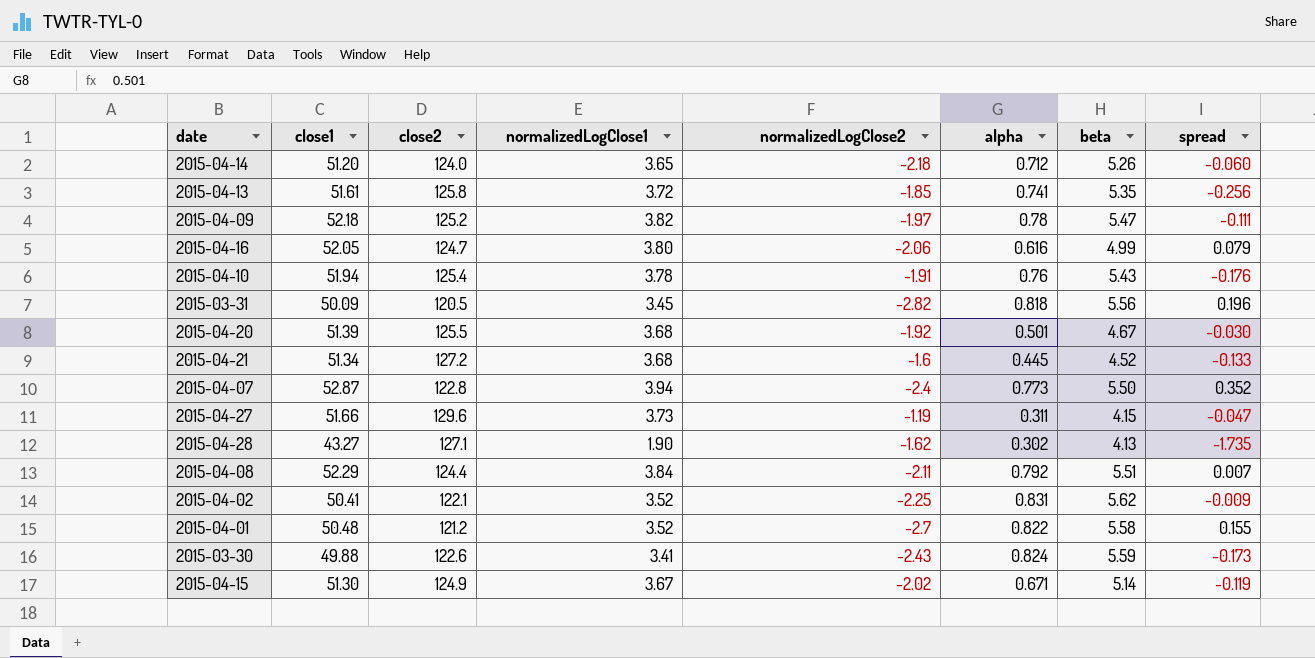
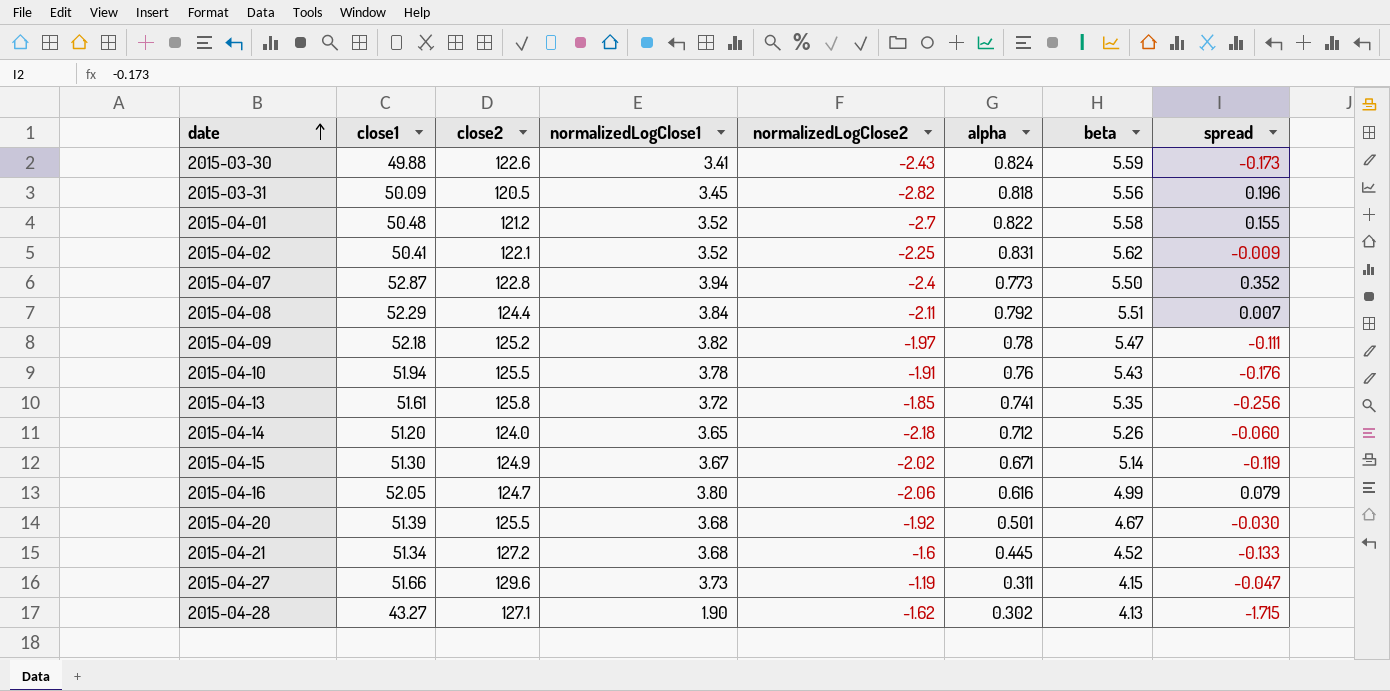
row order: none -> date ascending
2015-04-10 | close2: 125.4 -> 125.5
2015-04-28 | spread: -1.735 -> -1.715

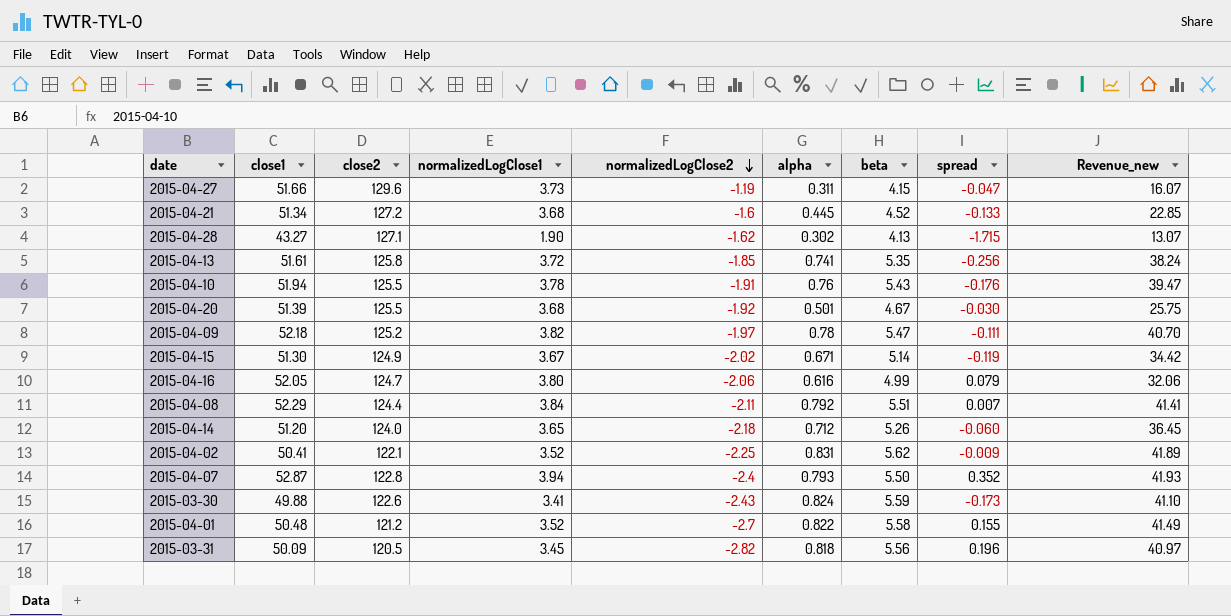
row order: date ascending -> normalizedLogClose2 descending
column Revenue_new | formula: none -> [close1] * [alpha]
2015-04-07 | alpha: 0.773 -> 0.793

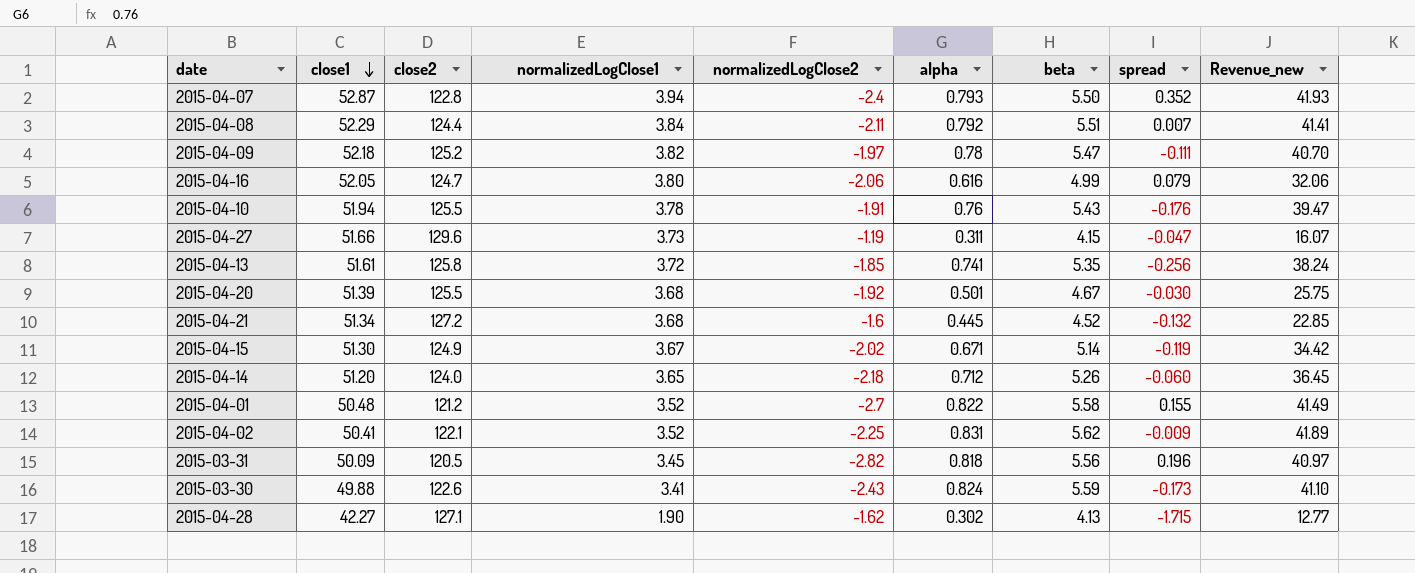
row order: normalizedLogClose2 descending -> close1 descending
2015-04-21 | spread: -0.133 -> -0.132
2015-04-28 | close1: 43.27 -> 42.27
2015-04-28 | Revenue_new: 13.07 -> 12.77

